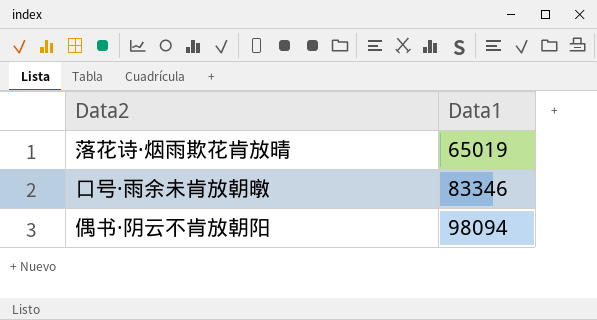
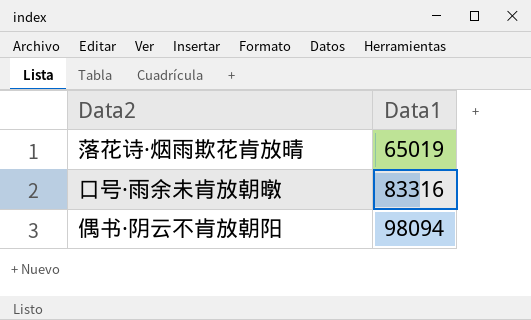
口号·雨余未肯放朝暾 | Data1: 83346 -> 83316

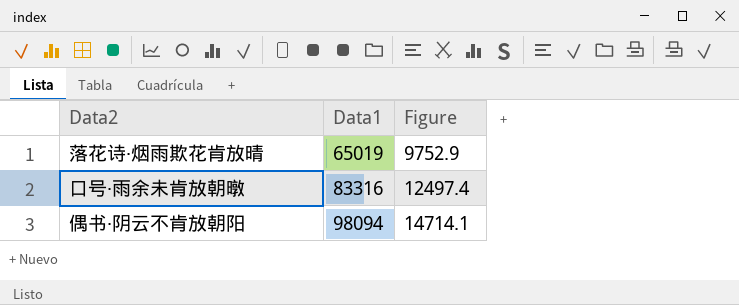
column Figure | formula: none -> [Data1] * 0.15

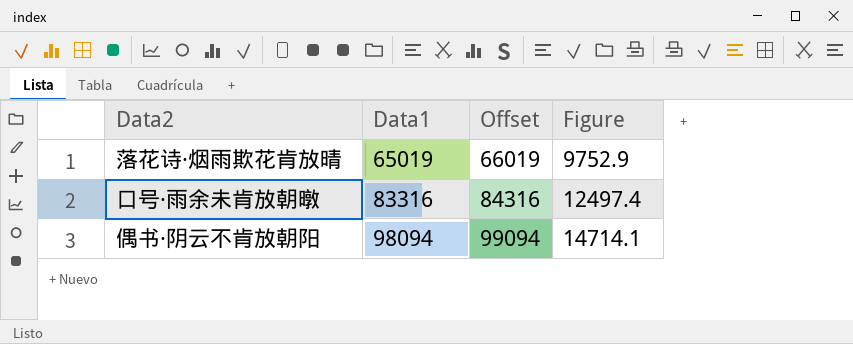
column Offset | formula: none -> [Data1] + 1000

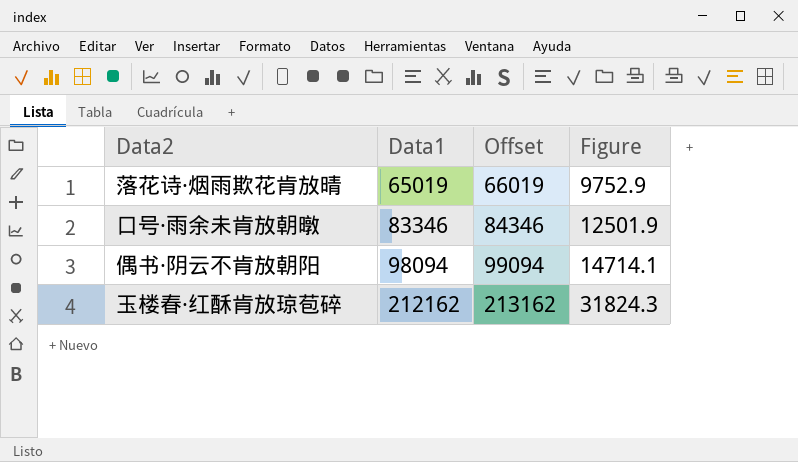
口号·雨余未肯放朝暾 | Data1: 83316 -> 83346
口号·雨余未肯放朝暾 | Offset: 84316 -> 84346
口号·雨余未肯放朝暾 | Figure: 12497.4 -> 12501.9
row 玉楼春·红酥肯放琼苞碎: none -> 212162 | 213162 | 31824.3

